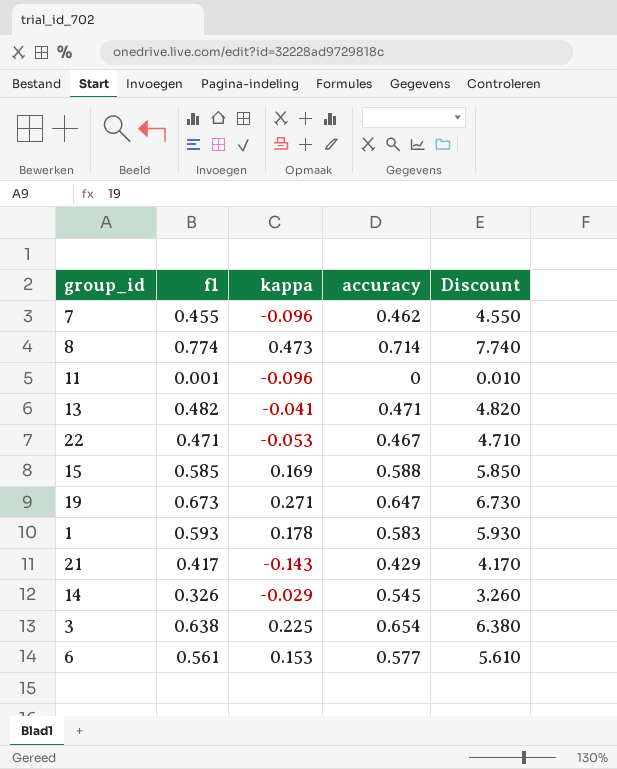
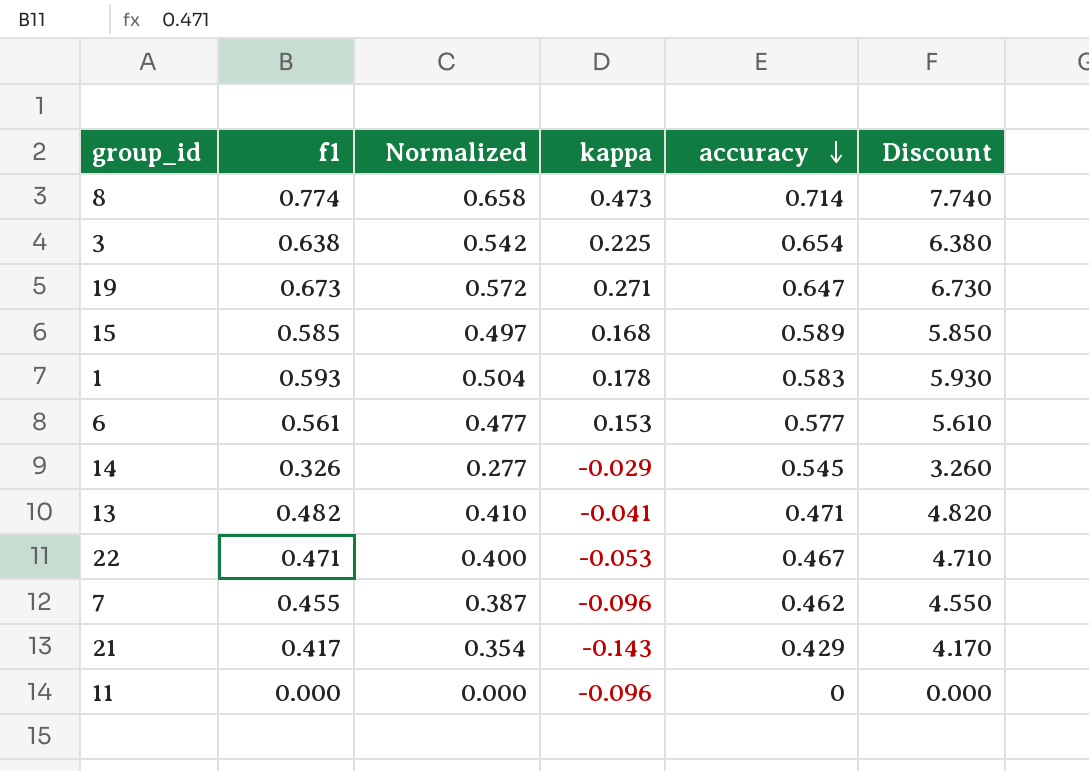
row order: none -> accuracy descending
column Normalized | formula: none -> [f1] * 0.85
15 | kappa: 0.169 -> 0.168
15 | accuracy: 0.588 -> 0.589
11 | f1: 0.001 -> 0.000
11 | Discount: 0.010 -> 0.000

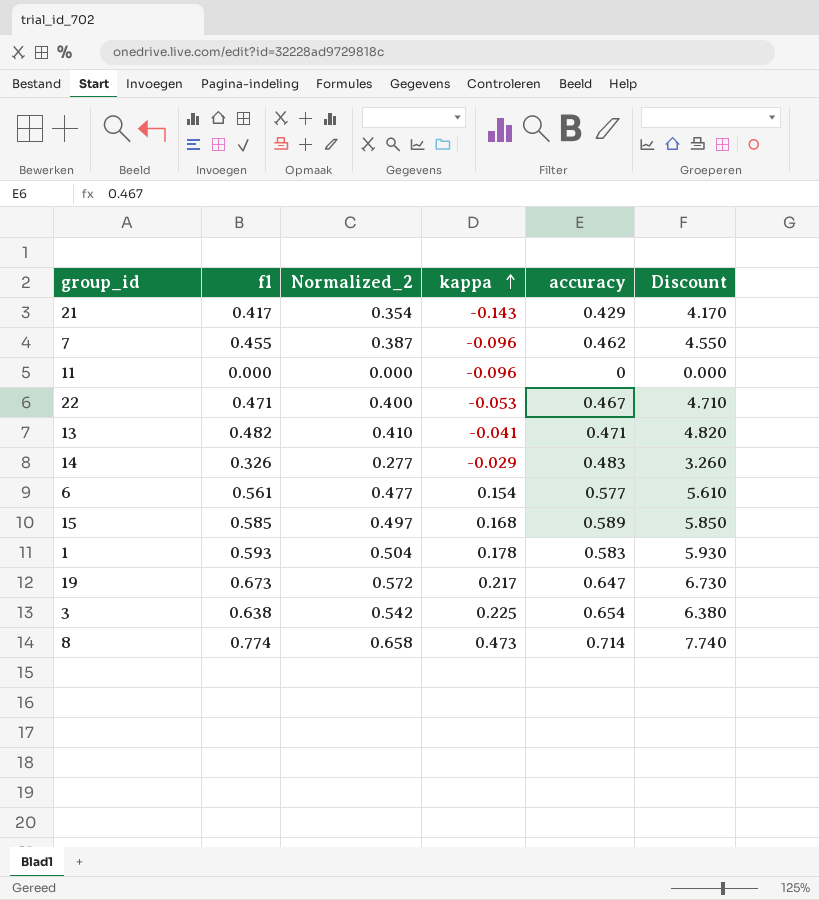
row order: accuracy descending -> kappa ascending
column name: Normalized -> Normalized_2
14 | accuracy: 0.545 -> 0.483
6 | kappa: 0.153 -> 0.154
19 | kappa: 0.271 -> 0.217

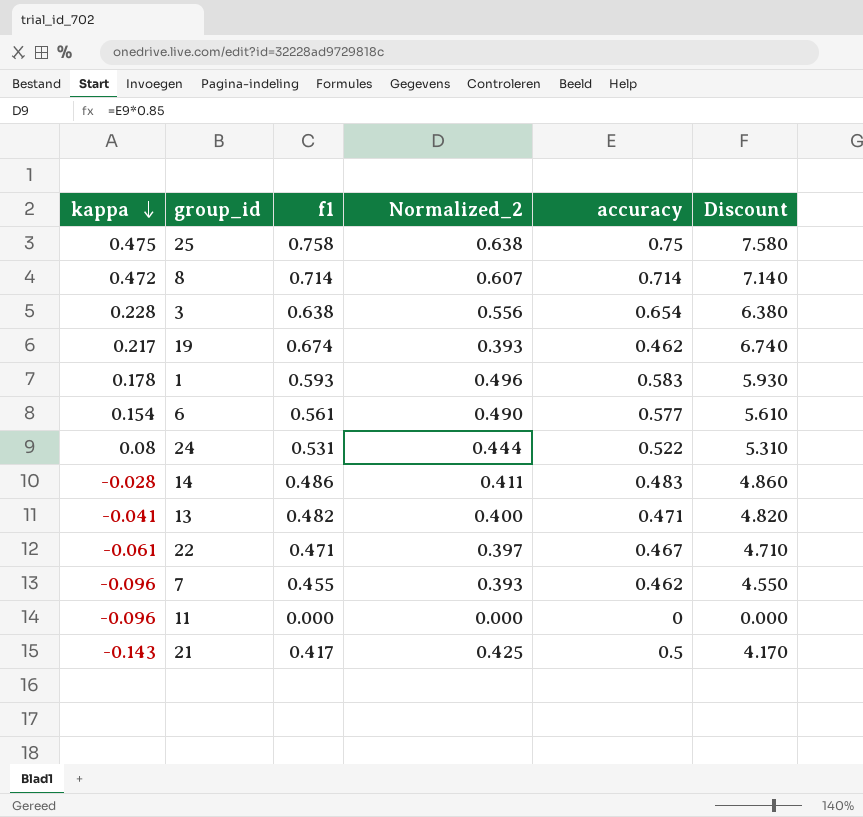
row order: kappa ascending -> kappa descending
column kappa | position: 4 -> 1
column Normalized_2 | formula: [f1] * 0.85 -> [accuracy] * 0.85
row 15: 0.585 | 0.497 | 0.168 | 0.589 | 5.850 -> none
row 25: none -> 0.475 | 0.758 | 0.638 | 0.75 | 7.580
8 | kappa: 0.473 -> 0.472
8 | f1: 0.774 -> 0.714
8 | Discount: 7.740 -> 7.140
3 | kappa: 0.225 -> 0.228
19 | f1: 0.673 -> 0.674
19 | accuracy: 0.647 -> 0.462
19 | Discount: 6.730 -> 6.740
row 24: none -> 0.08 | 0.531 | 0.444 | 0.522 | 5.310
14 | kappa: -0.029 -> -0.028
14 | f1: 0.326 -> 0.486
14 | Discount: 3.260 -> 4.860
22 | kappa: -0.053 -> -0.061
21 | accuracy: 0.429 -> 0.5

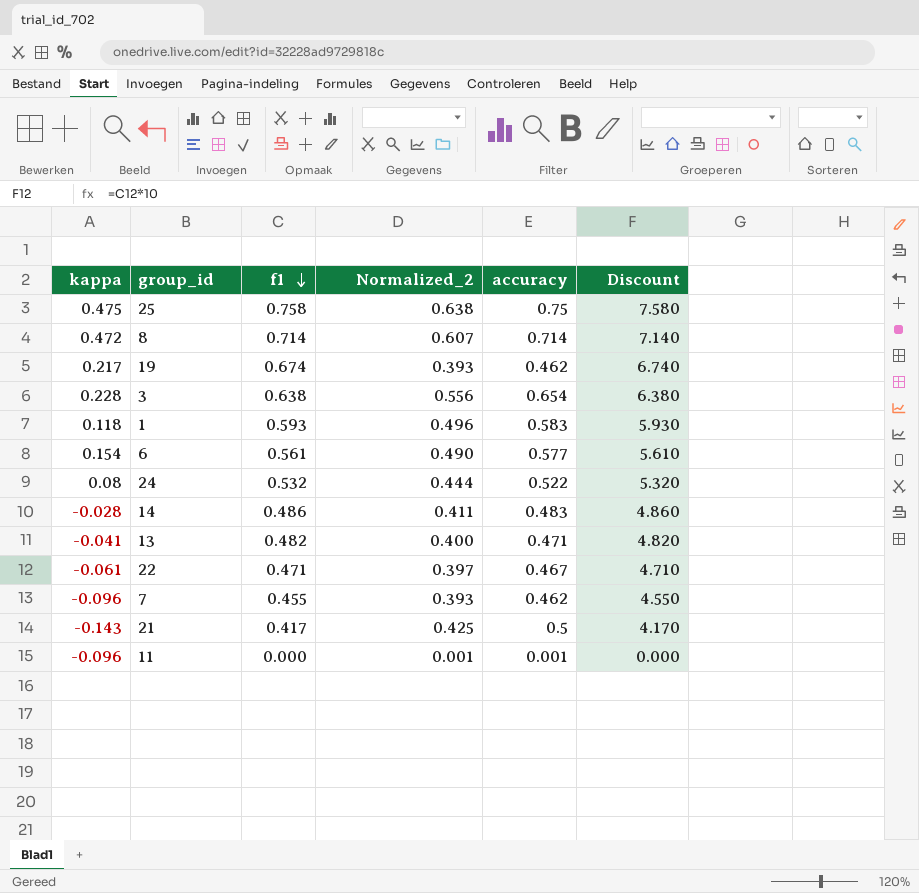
row order: kappa descending -> f1 descending
1 | kappa: 0.178 -> 0.118
24 | f1: 0.531 -> 0.532
24 | Discount: 5.310 -> 5.320
11 | Normalized_2: 0.000 -> 0.001
11 | accuracy: 0 -> 0.001

